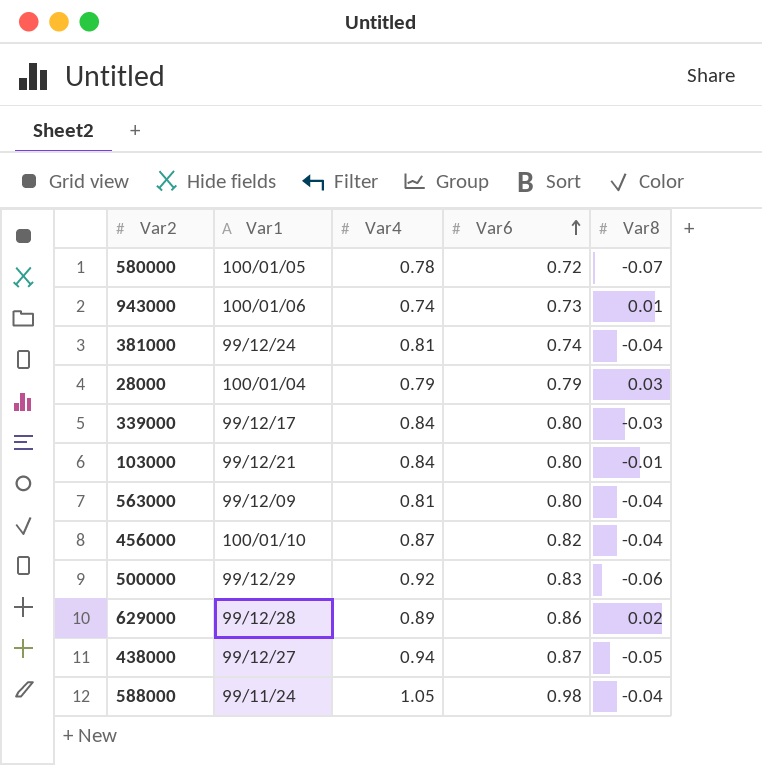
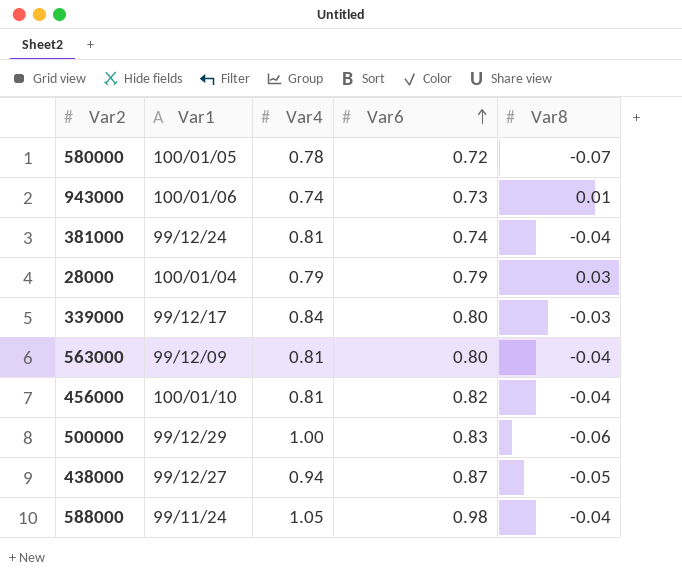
row 103000: 99/12/21 | 0.84 | 0.80 | -0.01 -> none
row 629000: 99/12/28 | 0.89 | 0.86 | 0.02 -> none
456000 | Var4: 0.87 -> 0.81
500000 | Var4: 0.92 -> 1.00

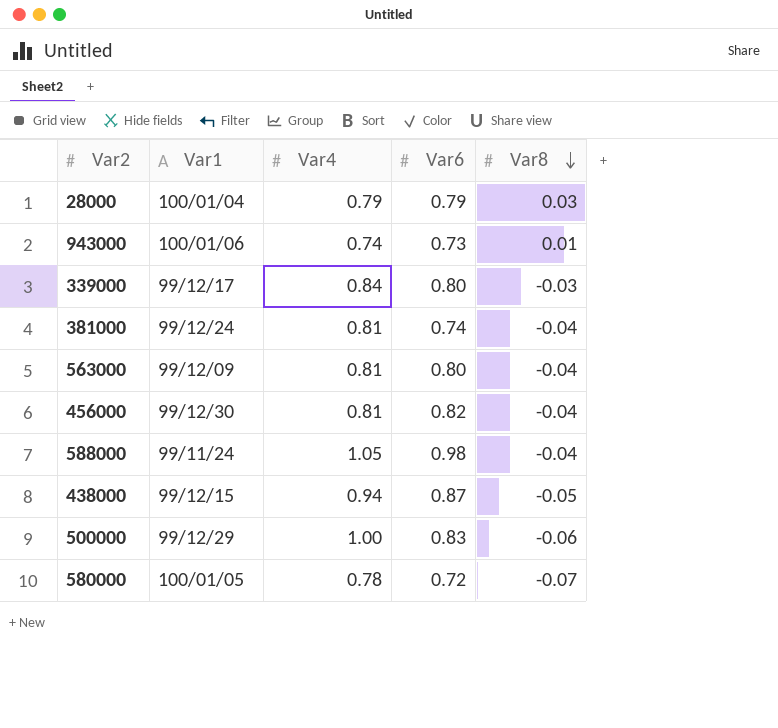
row order: Var6 ascending -> Var8 descending
456000 | Var1: 100/01/10 -> 99/12/30
438000 | Var1: 99/12/27 -> 99/12/15

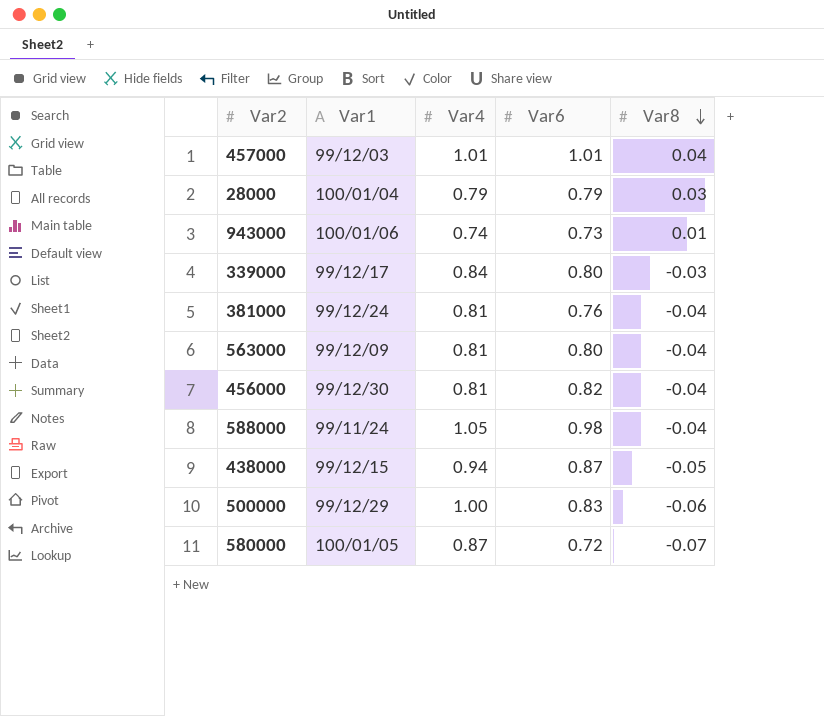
row 457000: none -> 99/12/03 | 1.01 | 1.01 | 0.04
381000 | Var6: 0.74 -> 0.76
580000 | Var4: 0.78 -> 0.87

